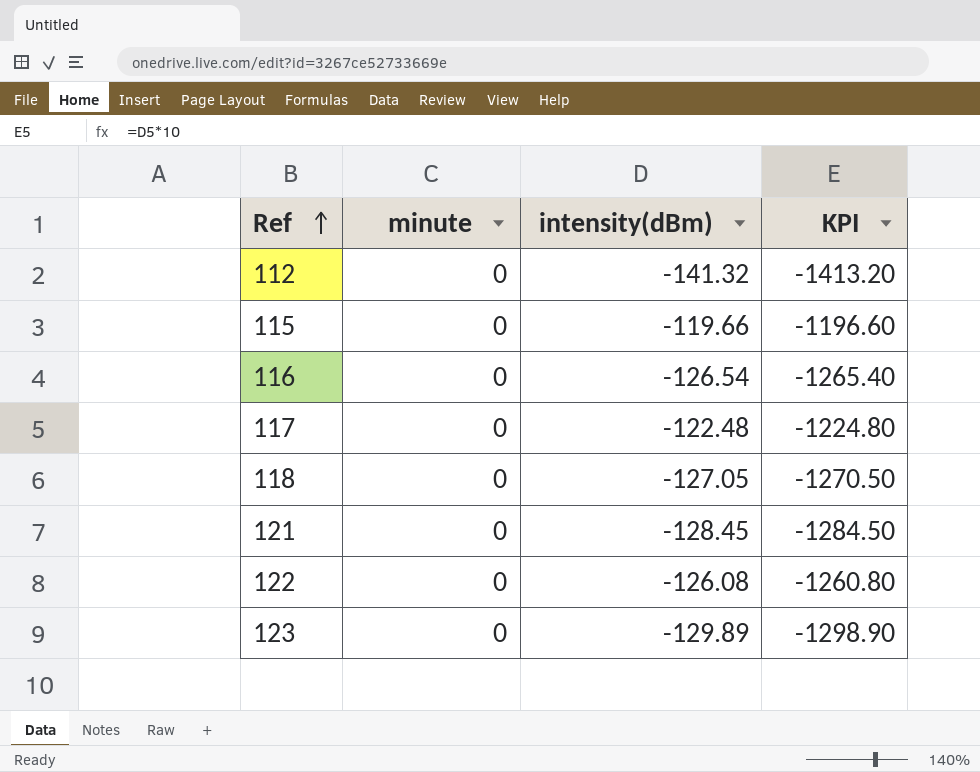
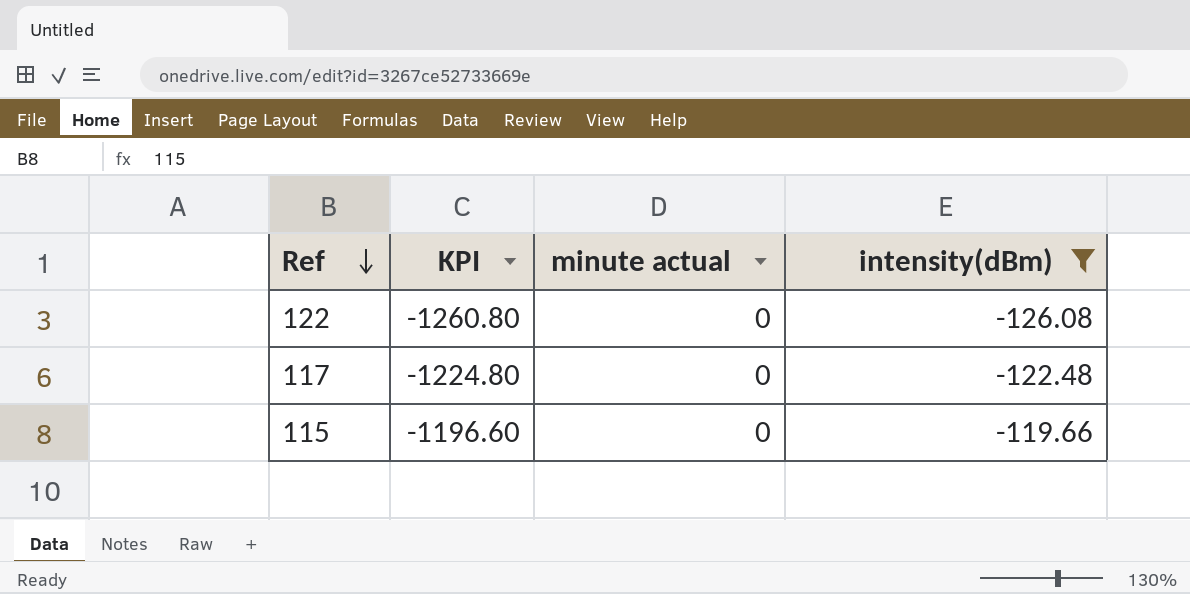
filter: none -> intensity(dBm) >= -126.08
row order: Ref ascending -> Ref descending
column KPI | position: 4 -> 2
column name: minute -> minute actual

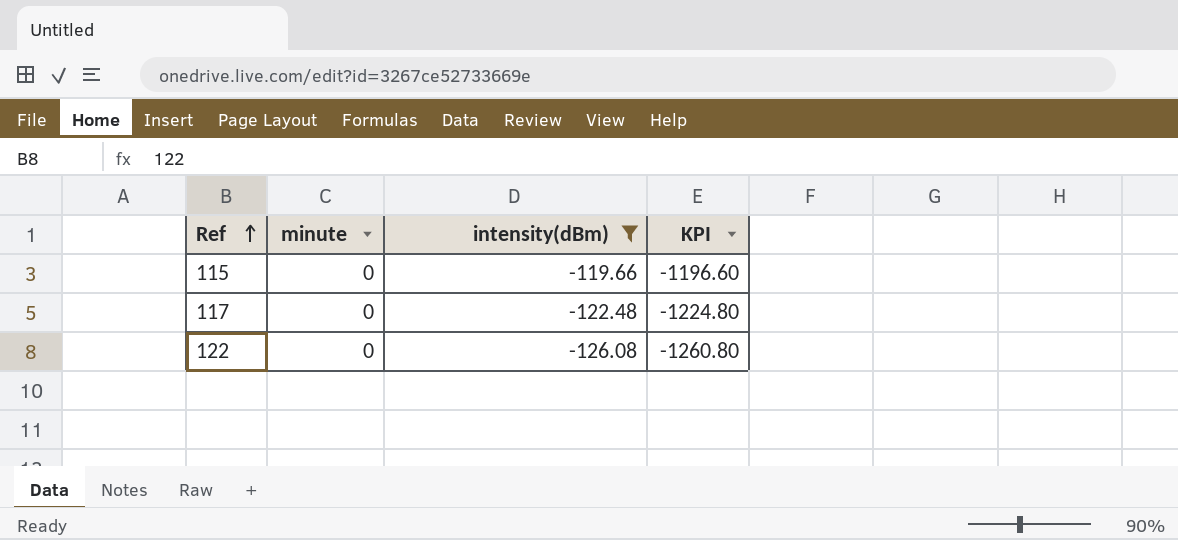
row order: Ref descending -> Ref ascending
column name: minute actual -> minute
column KPI | position: 2 -> 4

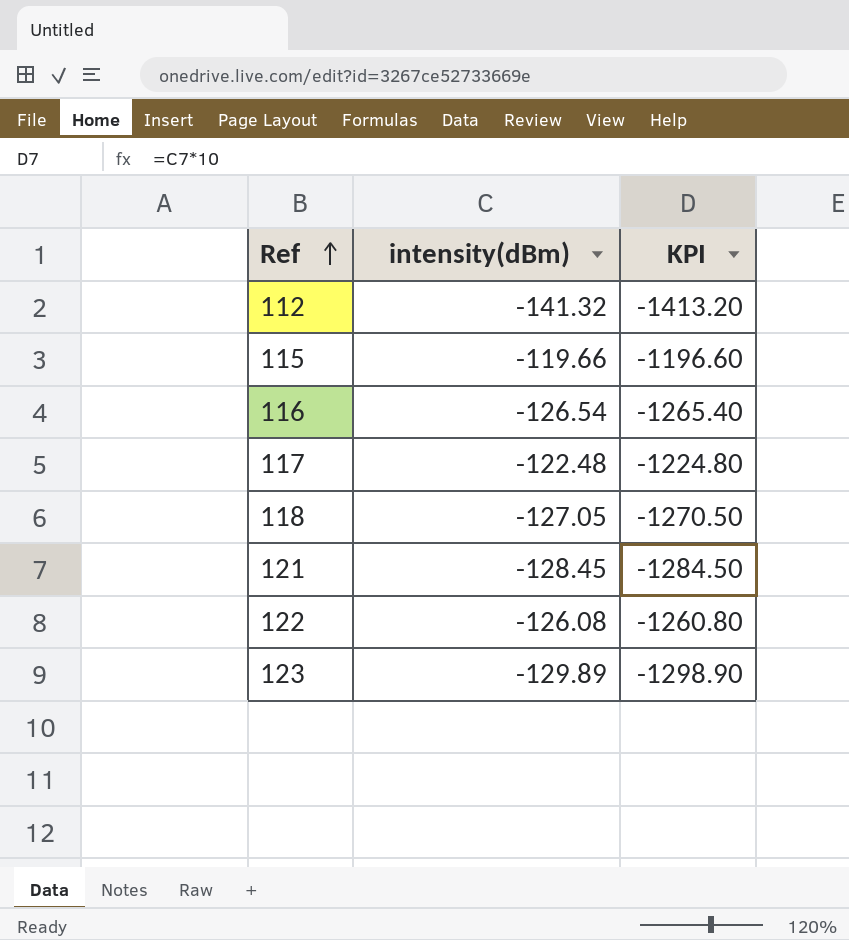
filter: intensity(dBm) >= -126.08 -> none
column minute | position: 2 -> none

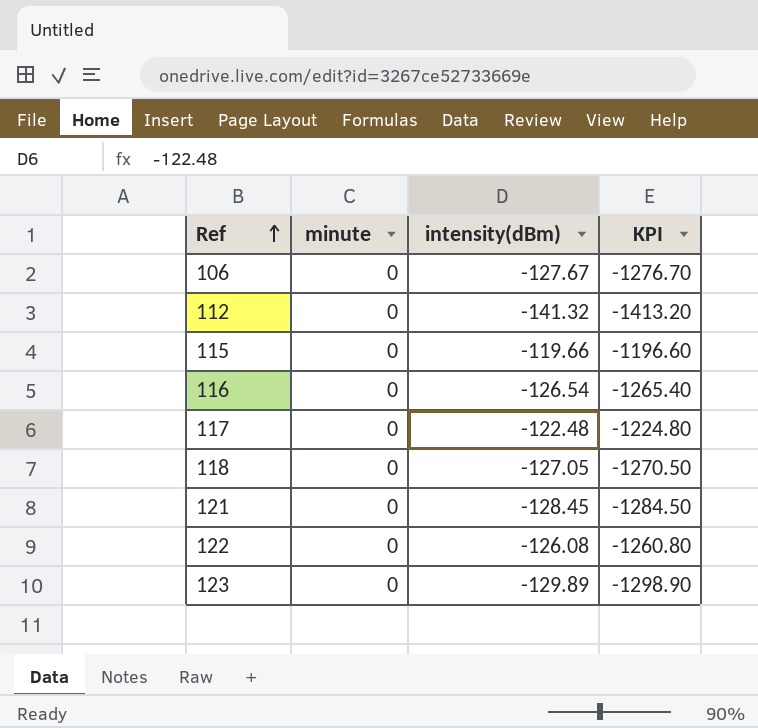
column minute | position: none -> 2
row 106: none -> 0 | -127.67 | -1276.70

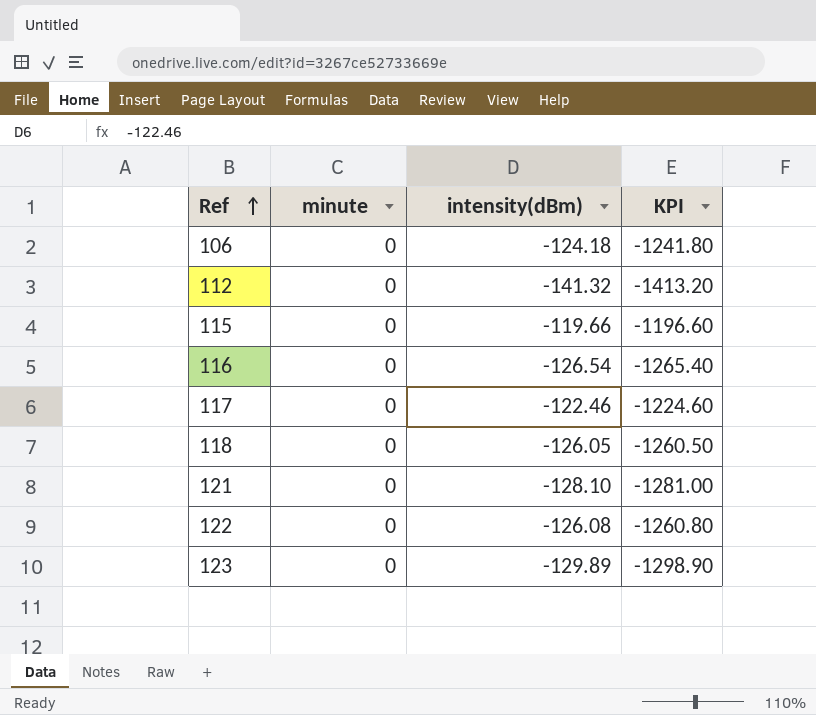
106 | intensity(dBm): -127.67 -> -124.18
106 | KPI: -1276.70 -> -1241.80
117 | intensity(dBm): -122.48 -> -122.46
117 | KPI: -1224.80 -> -1224.60
118 | intensity(dBm): -127.05 -> -126.05
118 | KPI: -1270.50 -> -1260.50
121 | intensity(dBm): -128.45 -> -128.10
121 | KPI: -1284.50 -> -1281.00

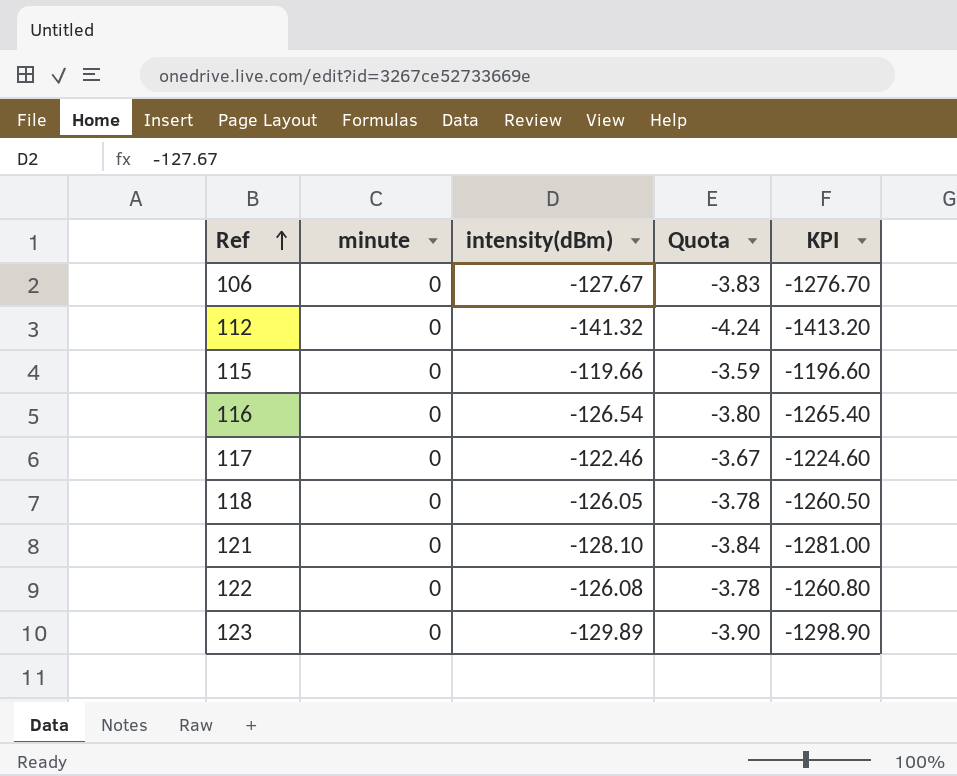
column Quota | formula: none -> [intensity(dBm)] * 0.03
106 | intensity(dBm): -124.18 -> -127.67
106 | KPI: -1241.80 -> -1276.70

